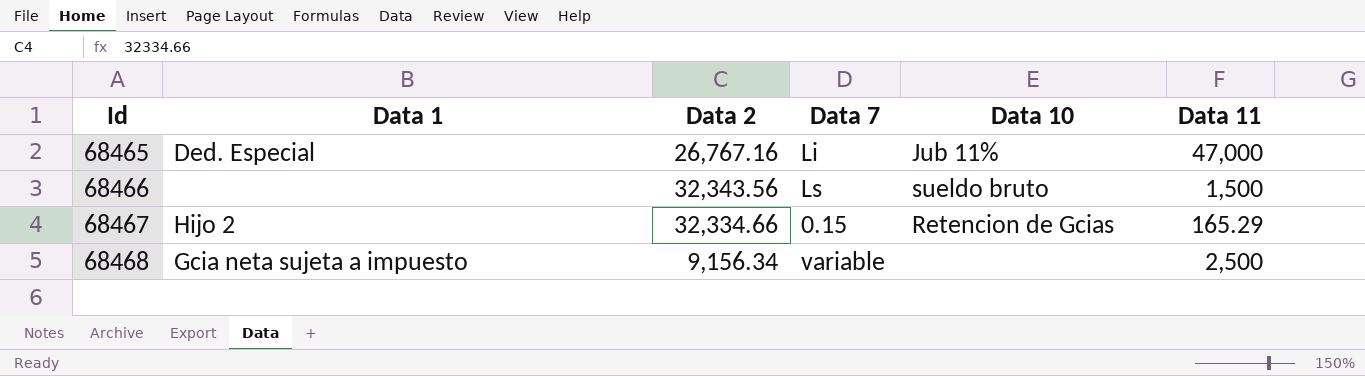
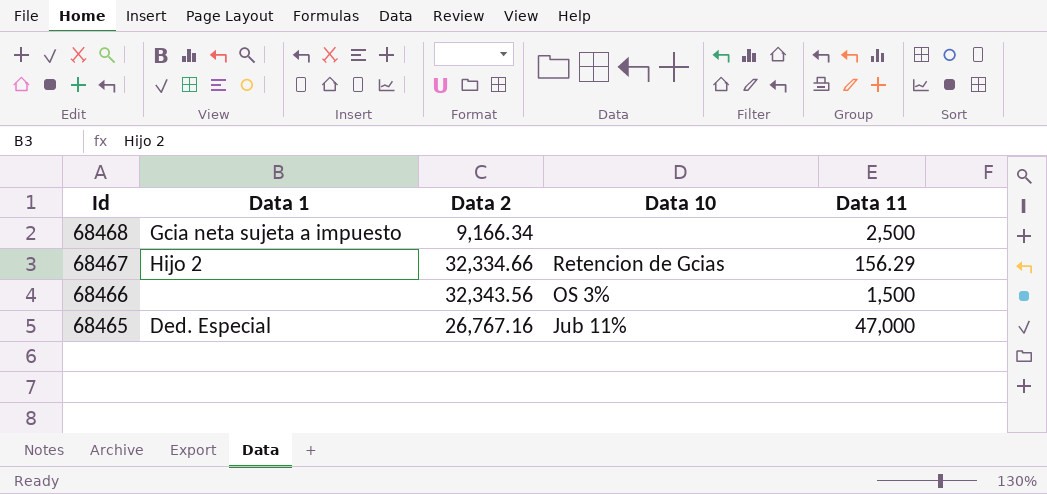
row order: Id ascending -> Id descending
column Data 7 | position: 4 -> none
68468 | Data 2: 9,156.34 -> 9,166.34
68467 | Data 11: 165.29 -> 156.29
68466 | Data 10: sueldo bruto -> OS 3%

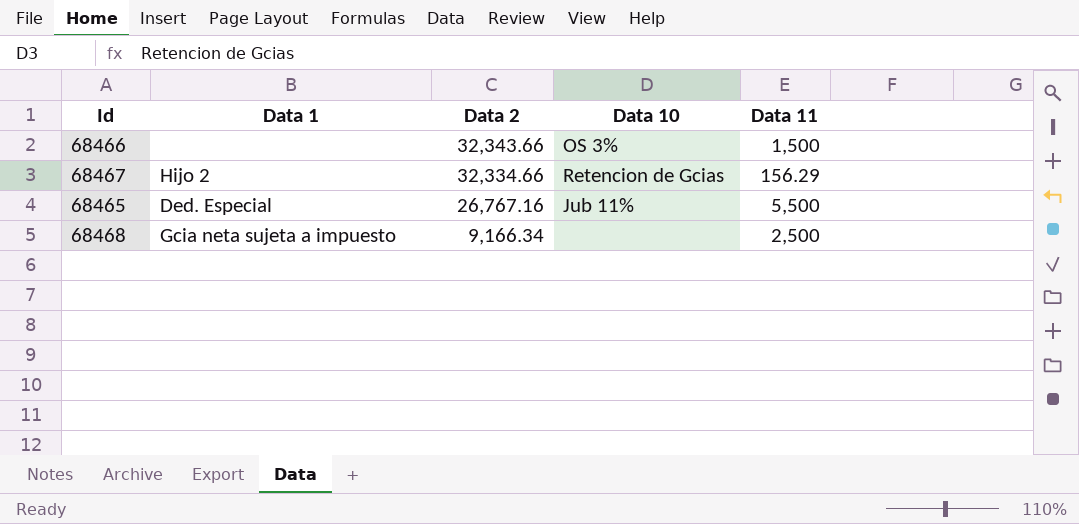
row order: Id descending -> Data 2 descending
68466 | Data 2: 32,343.56 -> 32,343.66
68465 | Data 11: 47,000 -> 5,500

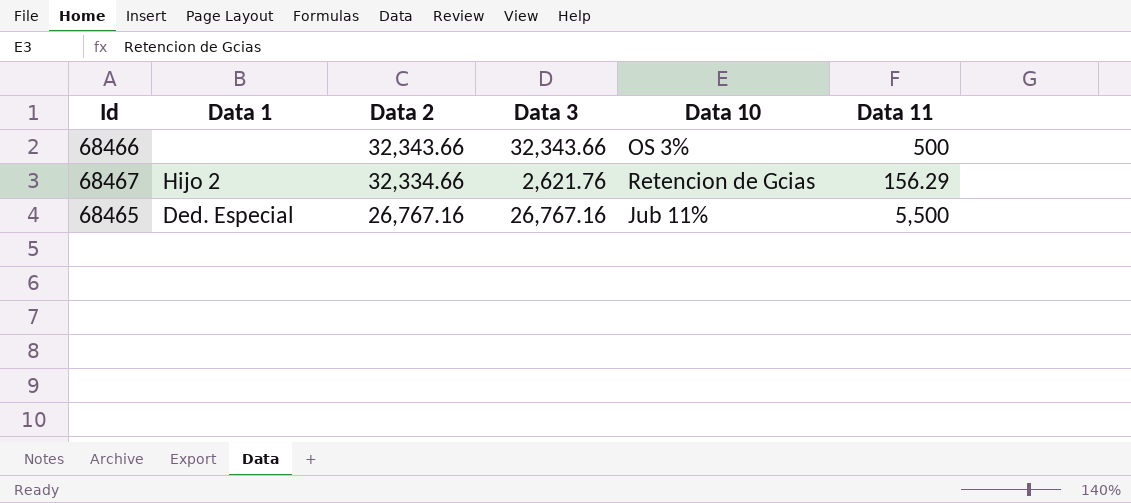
column Data 3 | position: none -> 4
row 68468: Gcia neta sujeta a impuesto | 9,166.34 | none | 2,500 -> none
68466 | Data 11: 1,500 -> 500

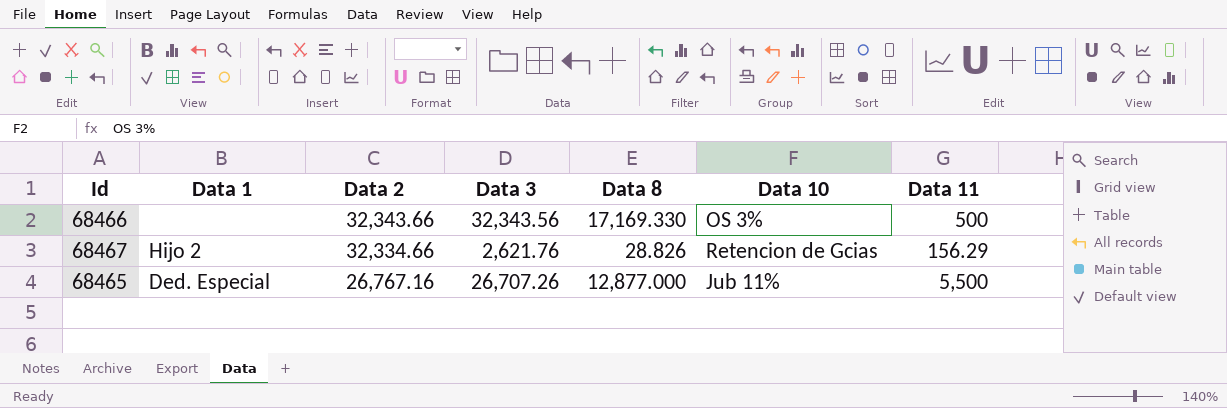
column Data 8 | position: none -> 5
68466 | Data 3: 32,343.66 -> 32,343.56
68465 | Data 3: 26,767.16 -> 26,707.26

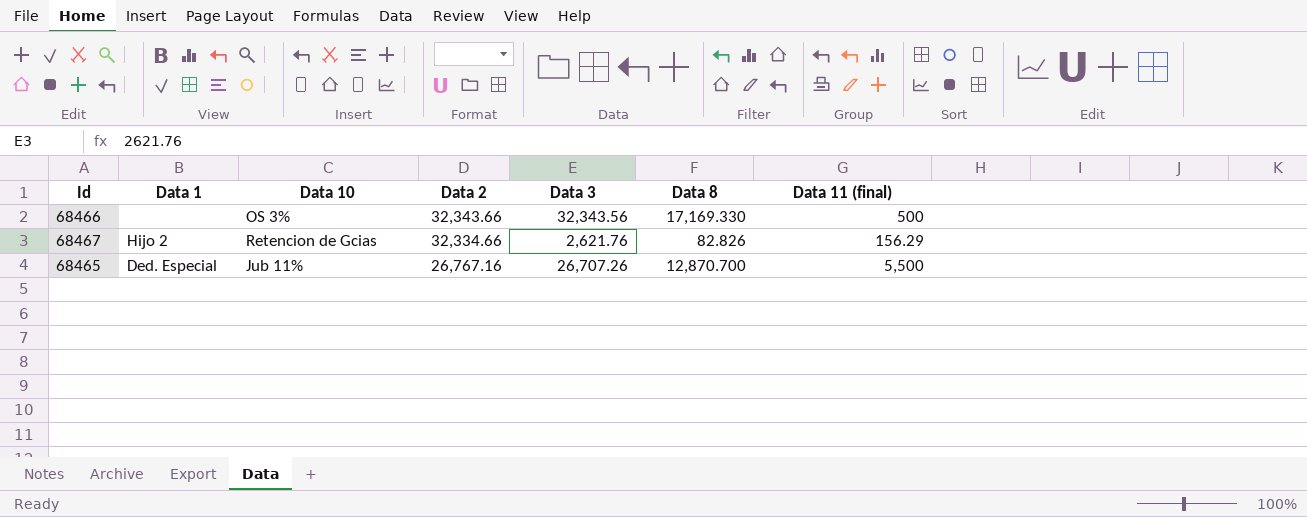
column Data 10 | position: 6 -> 3
column name: Data 11 -> Data 11 (final)
68467 | Data 8: 28.826 -> 82.826
68465 | Data 8: 12,877.000 -> 12,870.700

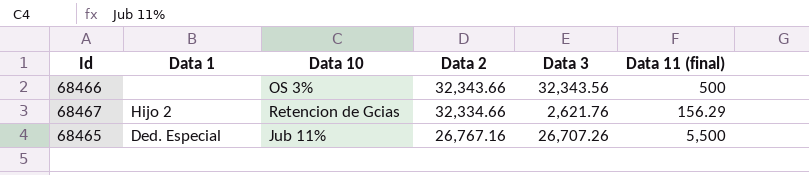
column Data 8 | position: 6 -> none

